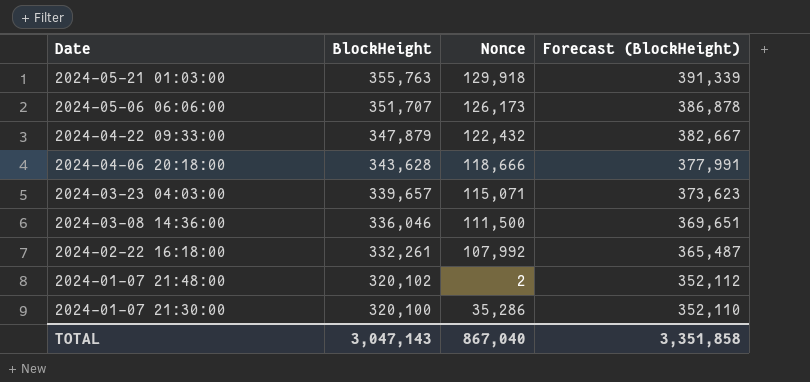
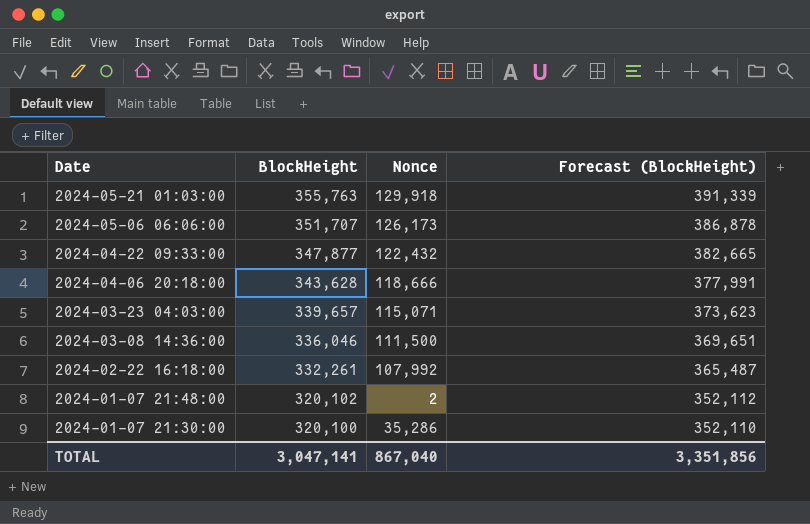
2024-04-22 09:33:00 | BlockHeight: 347,879 -> 347,877
2024-04-22 09:33:00 | Forecast (BlockHeight): 382,667 -> 382,665
TOTAL | BlockHeight: 3,047,143 -> 3,047,141
TOTAL | Forecast (BlockHeight): 3,351,858 -> 3,351,856

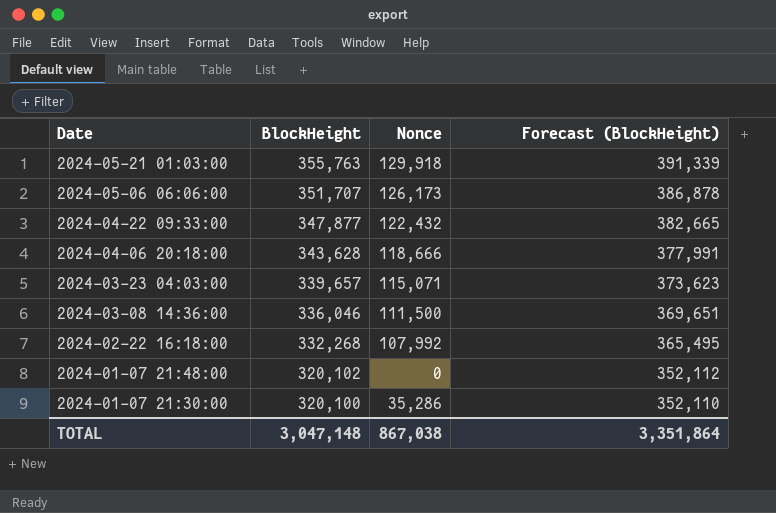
2024-02-22 16:18:00 | BlockHeight: 332,261 -> 332,268
2024-02-22 16:18:00 | Forecast (BlockHeight): 365,487 -> 365,495
2024-01-07 21:48:00 | Nonce: 2 -> 0
TOTAL | BlockHeight: 3,047,141 -> 3,047,148
TOTAL | Nonce: 867,040 -> 867,038
TOTAL | Forecast (BlockHeight): 3,351,856 -> 3,351,864

